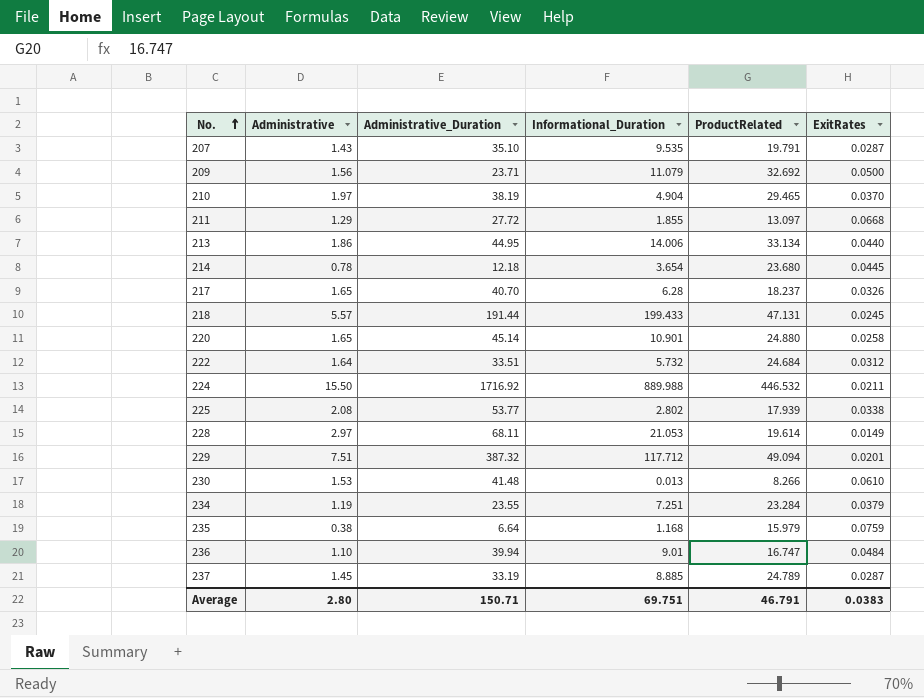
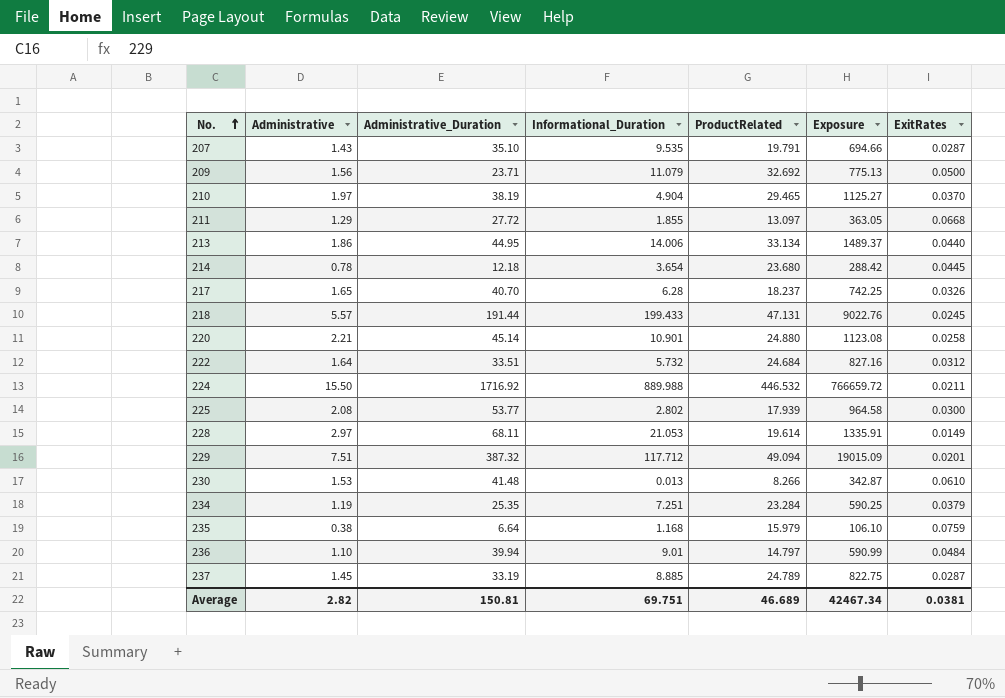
column Exposure | formula: none -> [Administrative_Duration] * [ProductRelated]
220 | Administrative: 1.65 -> 2.21
225 | ExitRates: 0.0338 -> 0.0300
234 | Administrative_Duration: 23.55 -> 25.35
236 | ProductRelated: 16.747 -> 14.797
Average | Administrative: 2.80 -> 2.82
Average | Administrative_Duration: 150.71 -> 150.81
Average | ProductRelated: 46.791 -> 46.689
Average | ExitRates: 0.0383 -> 0.0381

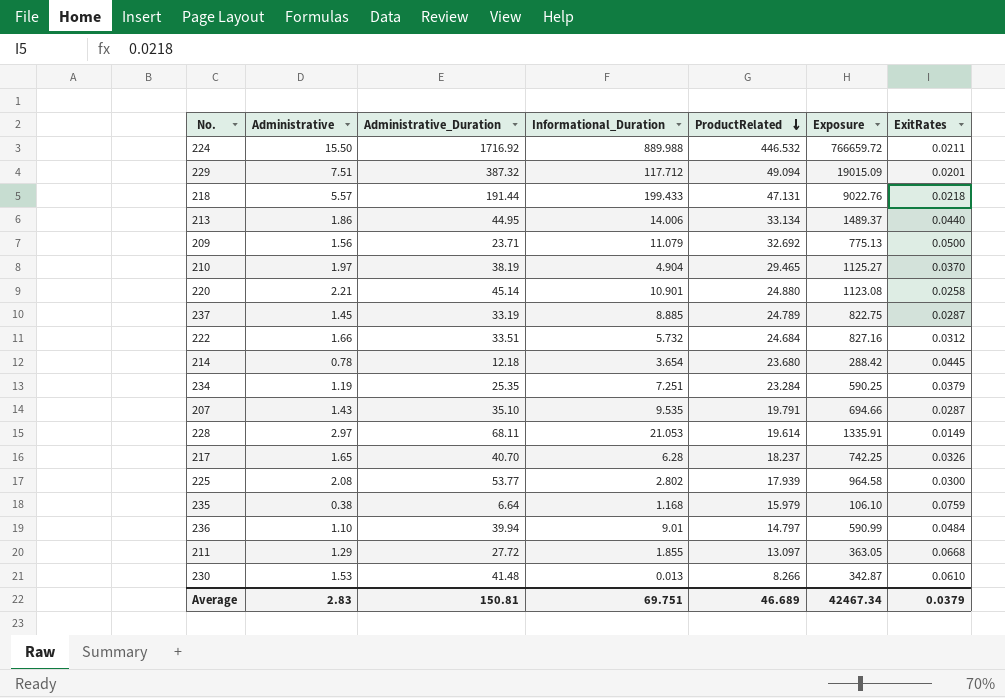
row order: No. ascending -> ProductRelated descending
218 | ExitRates: 0.0245 -> 0.0218
222 | Administrative: 1.64 -> 1.66
Average | Administrative: 2.82 -> 2.83
Average | ExitRates: 0.0381 -> 0.0379

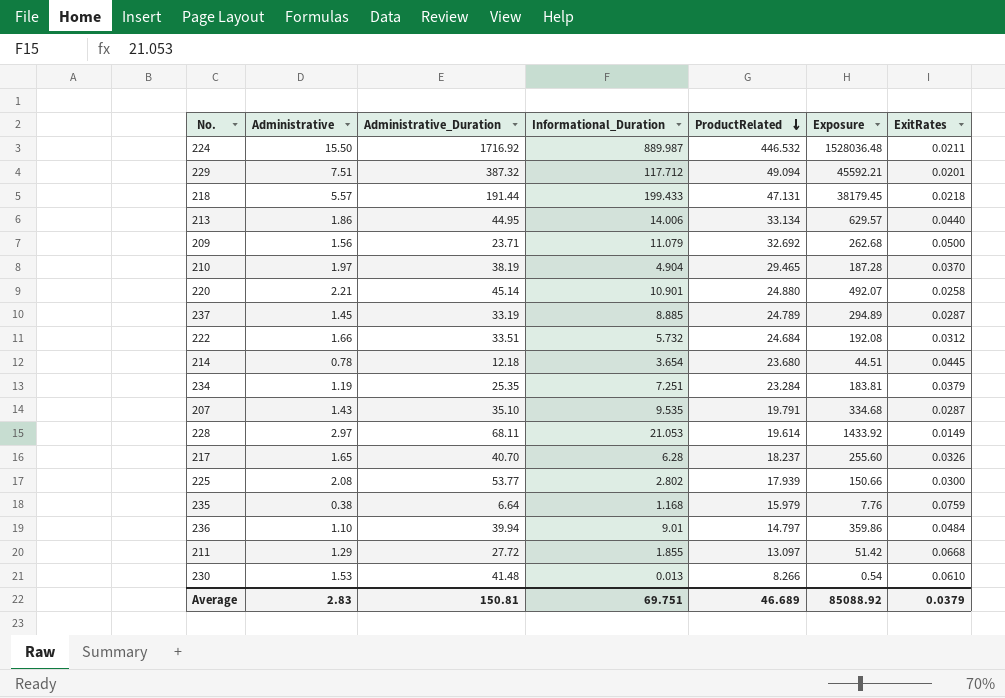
column Exposure | formula: [Administrative_Duration] * [ProductRelated] -> [Administrative_Duration] * [Informational_Duration]
224 | Informational_Duration: 889.988 -> 889.987
Average | Exposure: 42467.34 -> 85088.92

